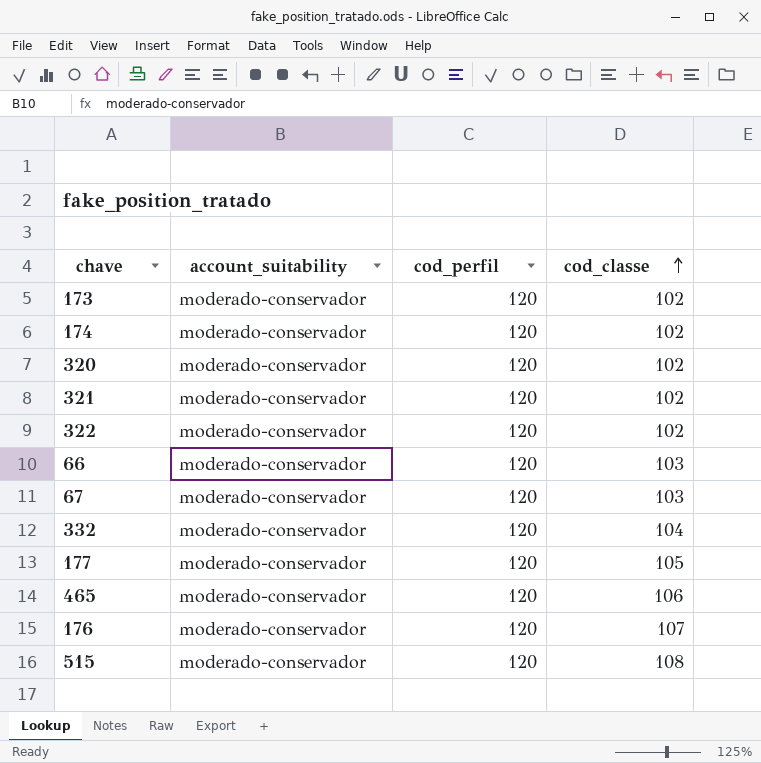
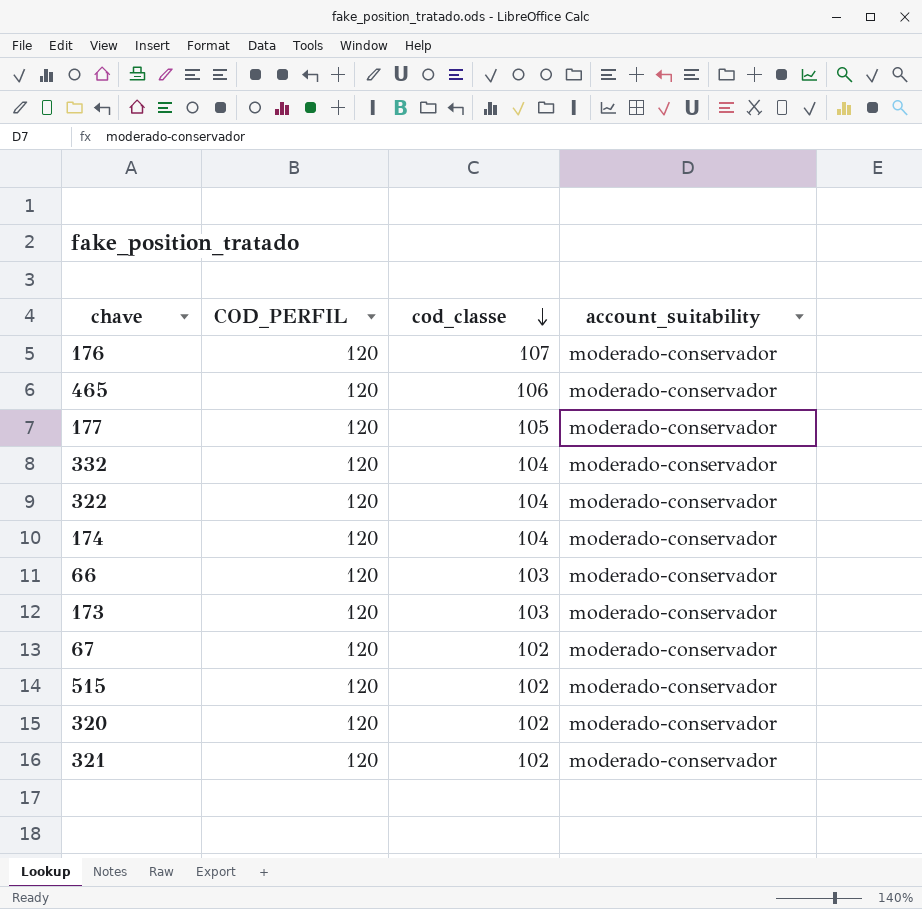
row order: cod_classe ascending -> cod_classe descending
column name: cod_perfil -> COD_PERFIL
column account_suitability | position: 2 -> 4
322 | cod_classe: 102 -> 104
174 | cod_classe: 102 -> 104
173 | cod_classe: 102 -> 103
67 | cod_classe: 103 -> 102
515 | cod_classe: 108 -> 102

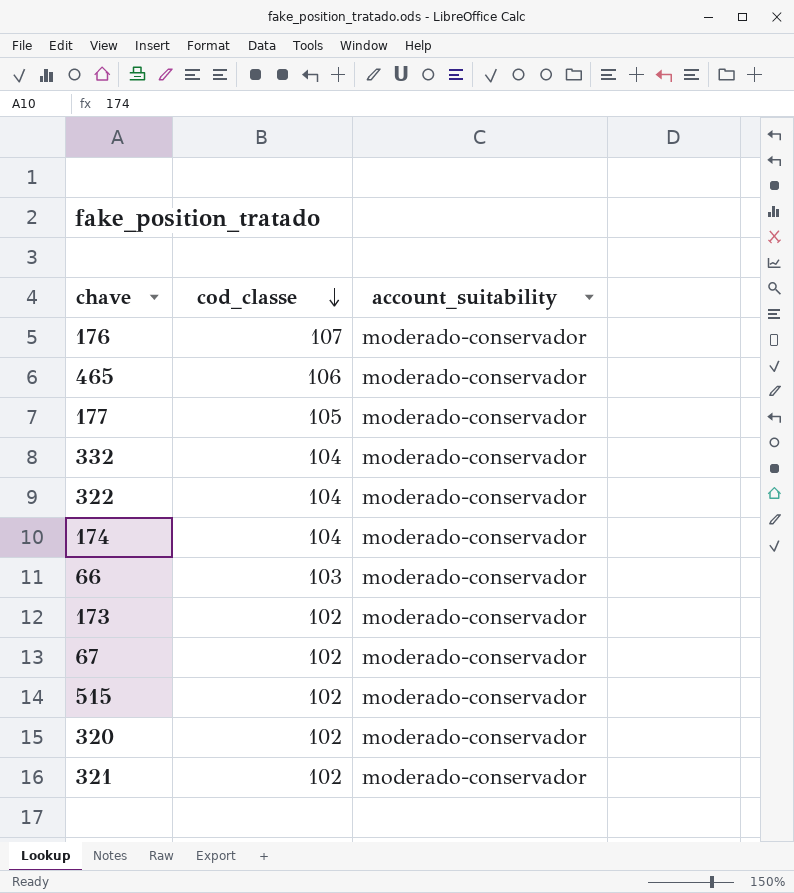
column COD_PERFIL | position: 2 -> none
173 | cod_classe: 103 -> 102

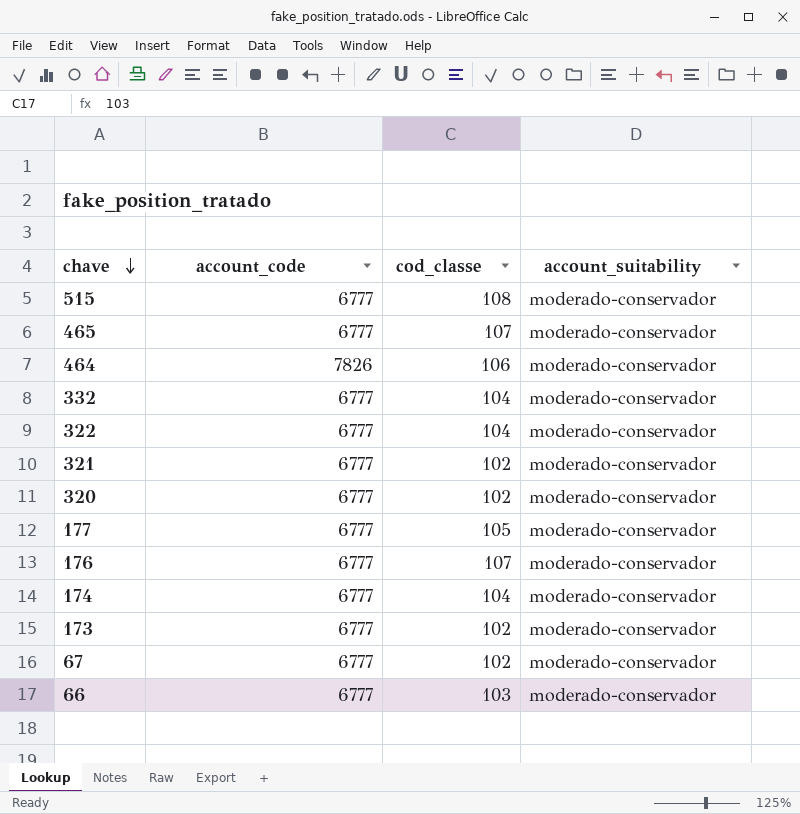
row order: cod_classe descending -> chave descending
column account_code | position: none -> 2
515 | cod_classe: 102 -> 108
465 | cod_classe: 106 -> 107
row 464: none -> 7826 | 106 | moderado-conservador

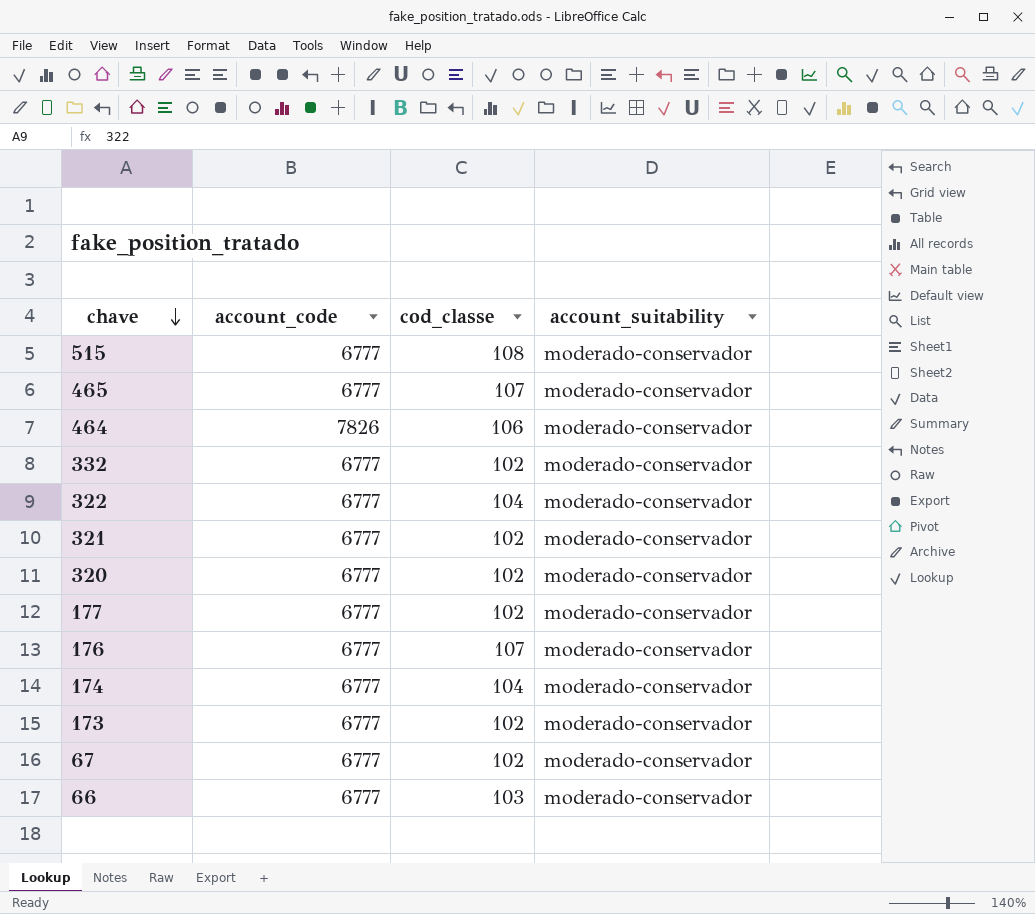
332 | cod_classe: 104 -> 102
177 | cod_classe: 105 -> 102

